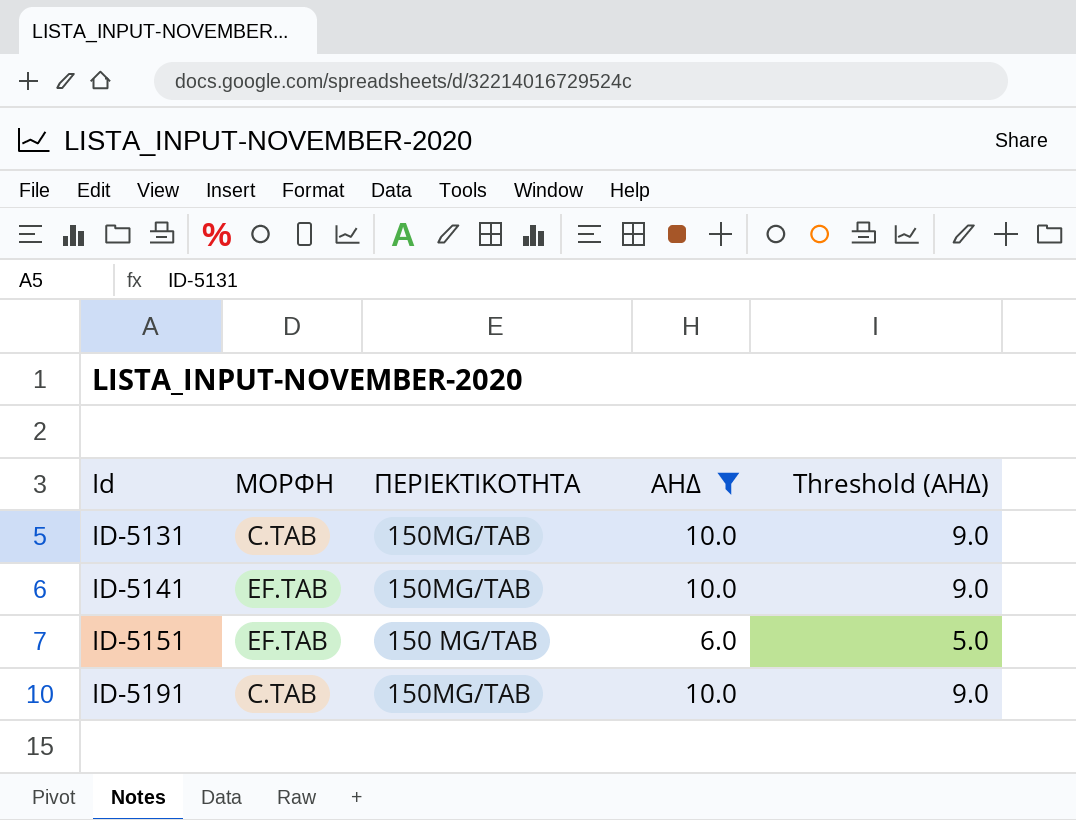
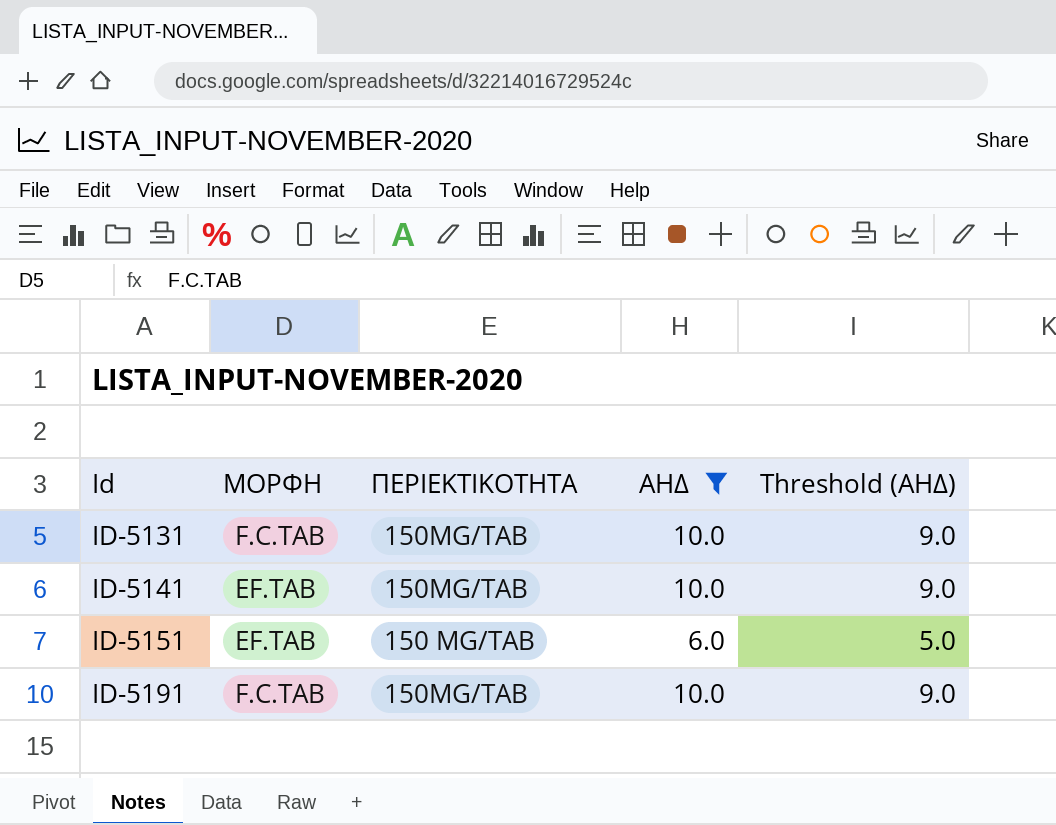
ID-5131 | ΜΟΡΦΗ: C.TAB -> F.C.TAB
ID-5191 | ΜΟΡΦΗ: C.TAB -> F.C.TAB

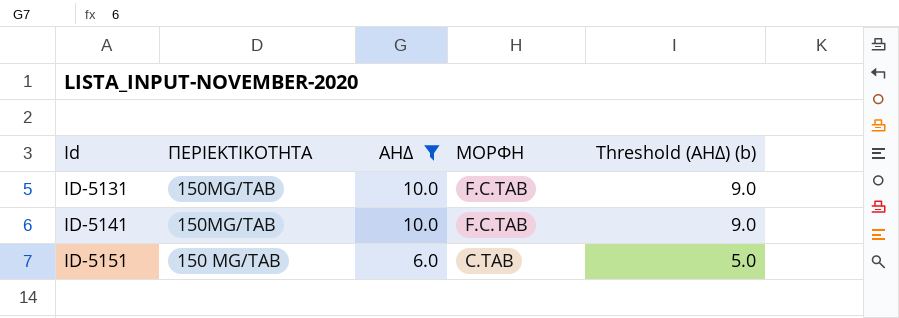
column ΜΟΡΦΗ | position: 2 -> 4
column name: Threshold (ΑΗΔ) -> Threshold (ΑΗΔ) (b)
row ID-5191: F.C.TAB | 150MG/TAB | 10.0 | 9.0 -> none
ID-5141 | ΜΟΡΦΗ: EF.TAB -> F.C.TAB
ID-5151 | ΜΟΡΦΗ: EF.TAB -> C.TAB

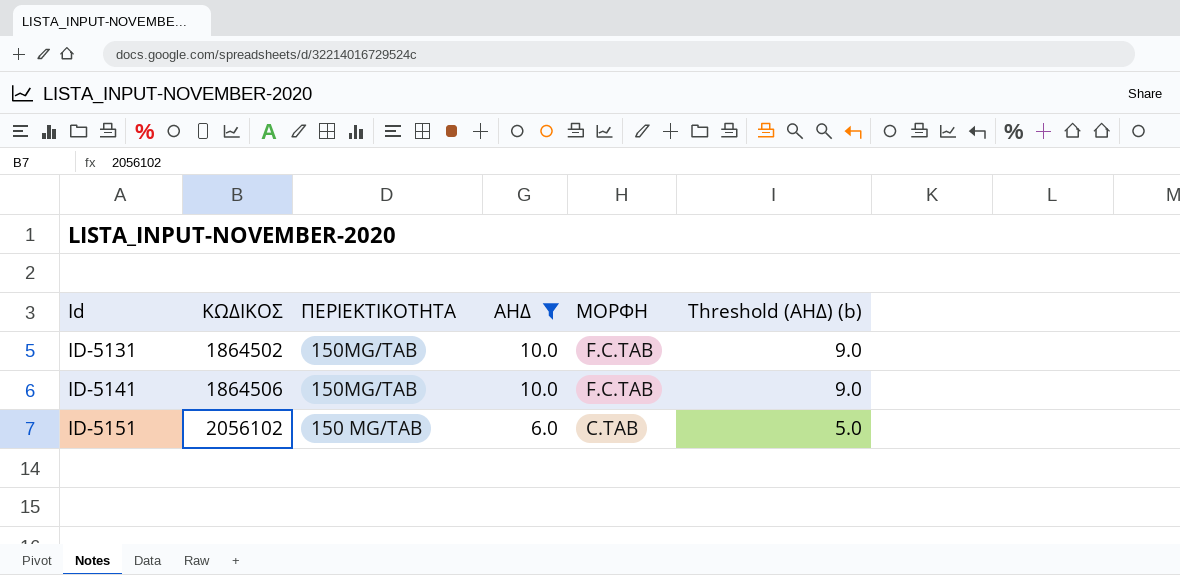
column ΚΩΔΙΚΟΣ | position: none -> 2

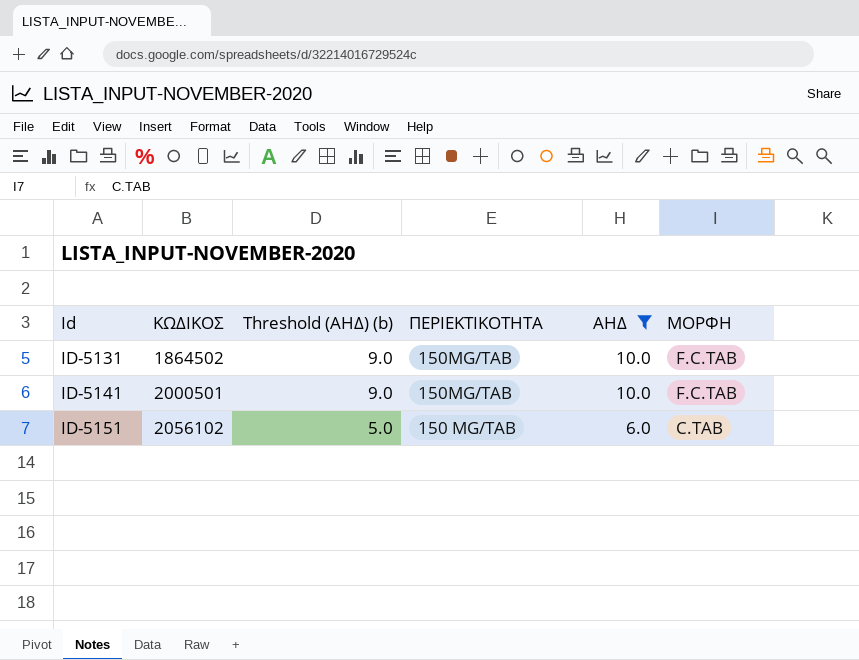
column Threshold (ΑΗΔ) (b) | position: 6 -> 3
ID-5141 | ΚΩΔΙΚΟΣ: 1864506 -> 2000501

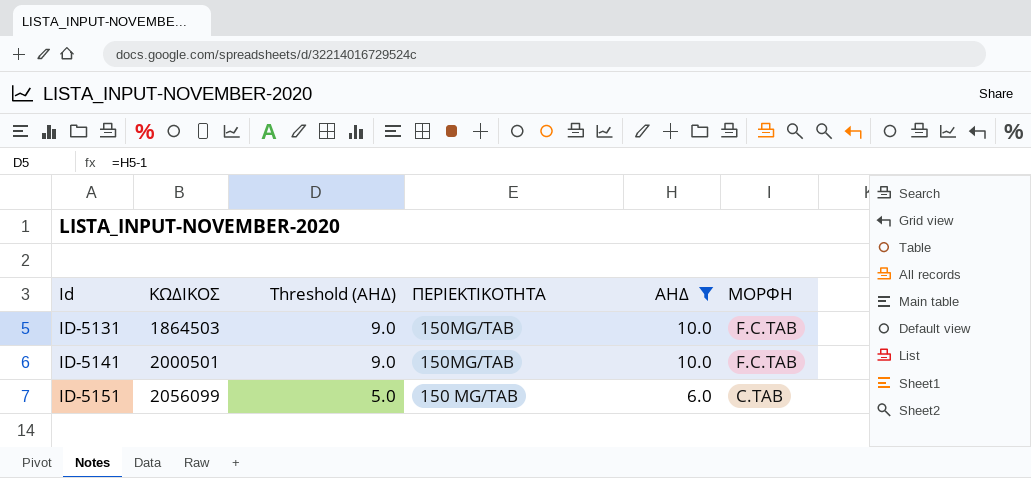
column name: Threshold (ΑΗΔ) (b) -> Threshold (ΑΗΔ)
ID-5131 | ΚΩΔΙΚΟΣ: 1864502 -> 1864503
ID-5151 | ΚΩΔΙΚΟΣ: 2056102 -> 2056099

